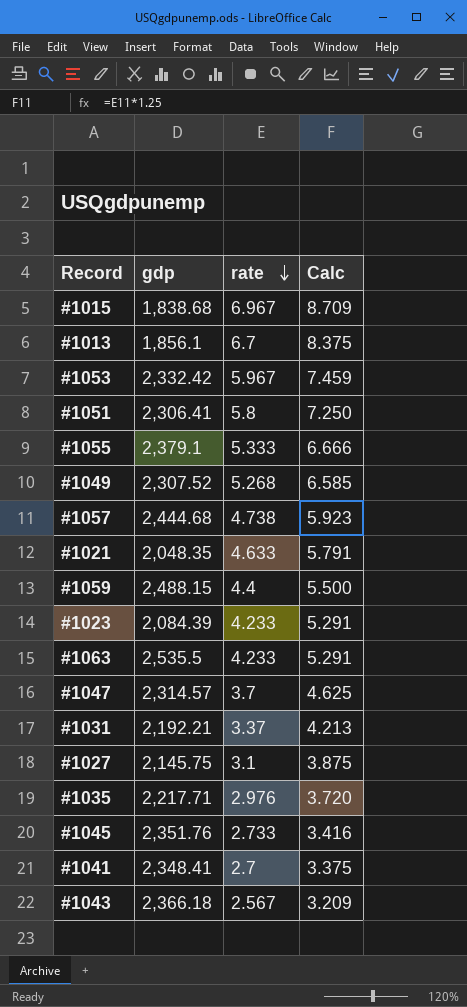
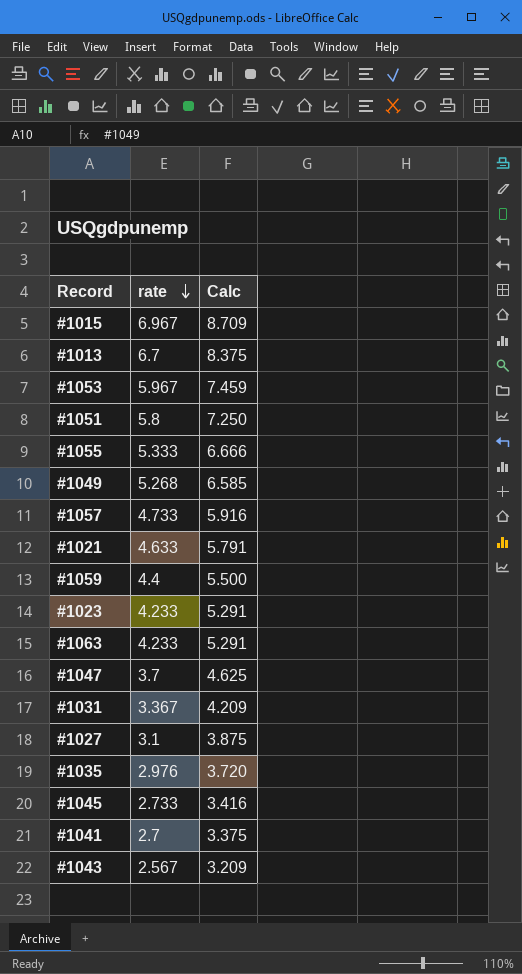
column gdp | position: 2 -> none
#1057 | rate: 4.738 -> 4.733
#1057 | Calc: 5.923 -> 5.916
#1031 | rate: 3.37 -> 3.367
#1031 | Calc: 4.213 -> 4.209

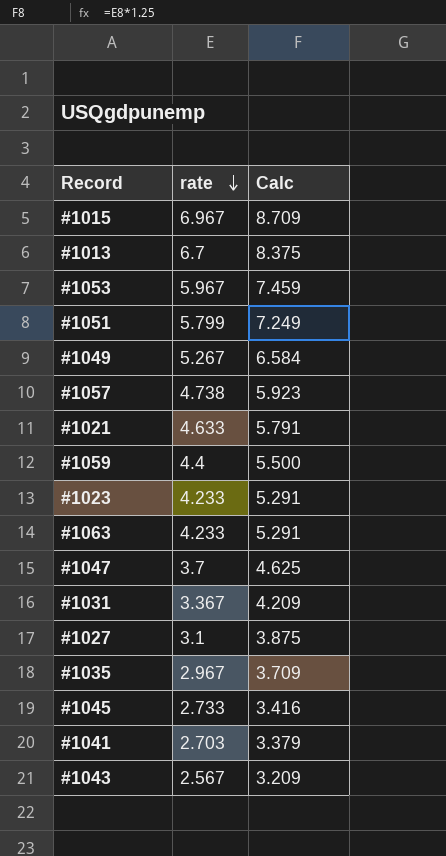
row #1055: 5.333 | 6.666 -> none
#1051 | rate: 5.8 -> 5.799
#1051 | Calc: 7.250 -> 7.249
#1049 | rate: 5.268 -> 5.267
#1049 | Calc: 6.585 -> 6.584
#1057 | rate: 4.733 -> 4.738
#1057 | Calc: 5.916 -> 5.923
#1035 | rate: 2.976 -> 2.967
#1035 | Calc: 3.720 -> 3.709
#1041 | rate: 2.7 -> 2.703
#1041 | Calc: 3.375 -> 3.379

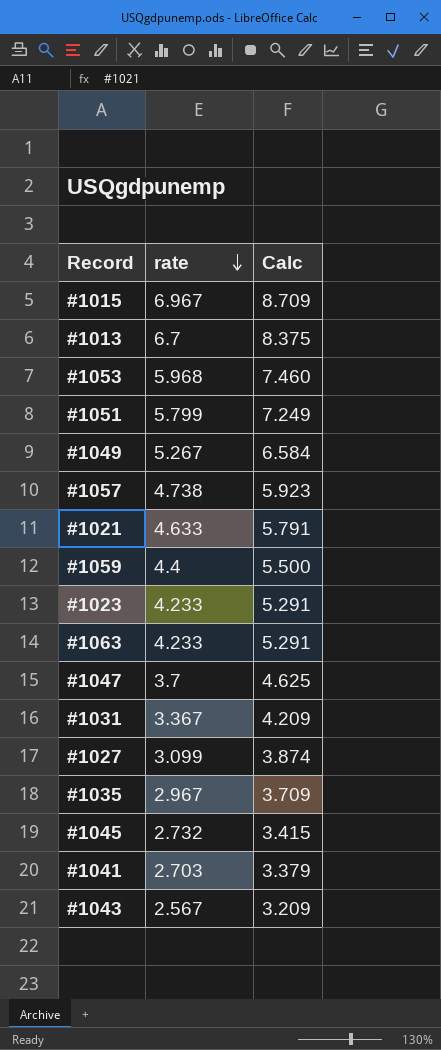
#1053 | rate: 5.967 -> 5.968
#1053 | Calc: 7.459 -> 7.460
#1027 | rate: 3.1 -> 3.099
#1027 | Calc: 3.875 -> 3.874
#1045 | rate: 2.733 -> 2.732
#1045 | Calc: 3.416 -> 3.415

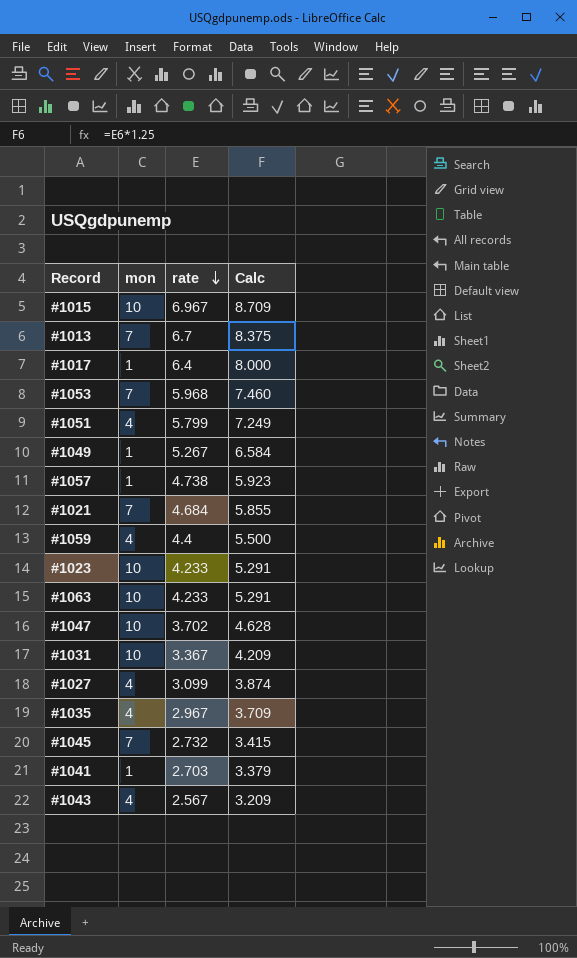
column mon | position: none -> 2
row #1017: none -> 1 | 6.4 | 8.000
#1021 | rate: 4.633 -> 4.684
#1021 | Calc: 5.791 -> 5.855
#1047 | rate: 3.7 -> 3.702
#1047 | Calc: 4.625 -> 4.628

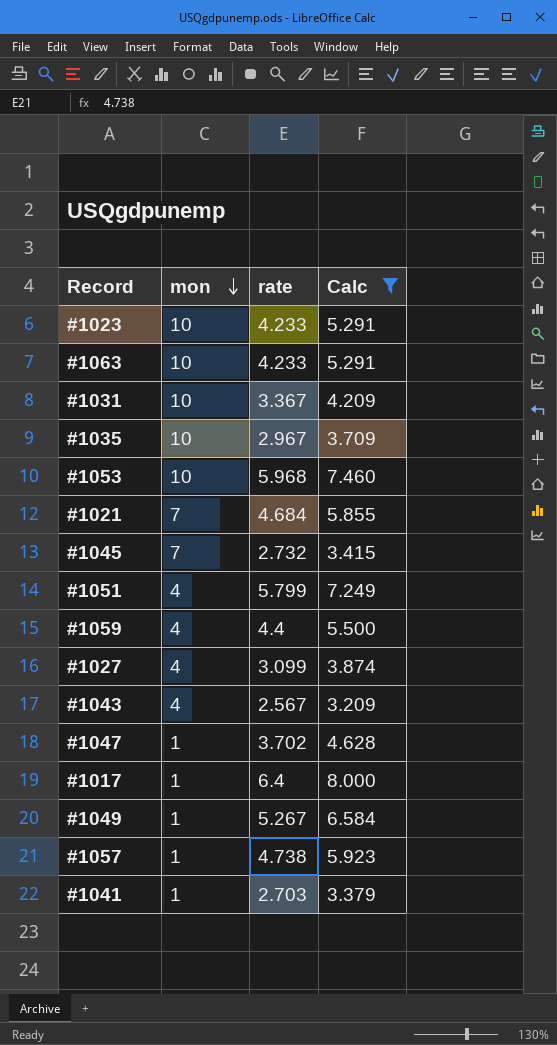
filter: none -> Calc <= 8.000
row order: rate descending -> mon descending
#1035 | mon: 4 -> 10
#1053 | mon: 7 -> 10
#1047 | mon: 10 -> 1

